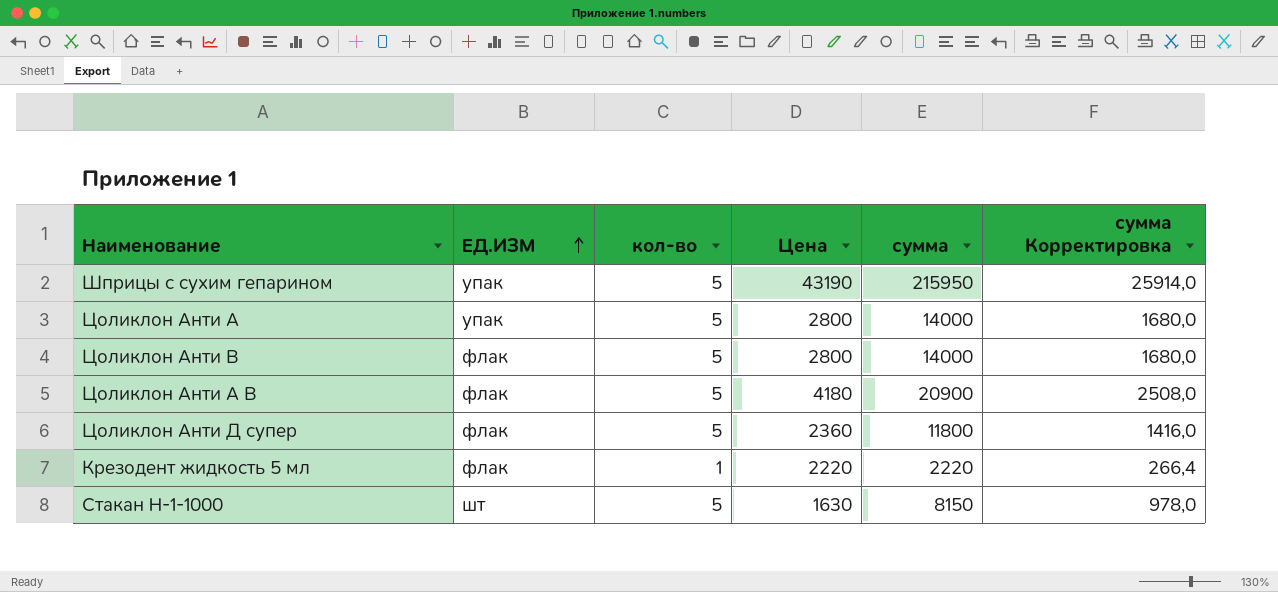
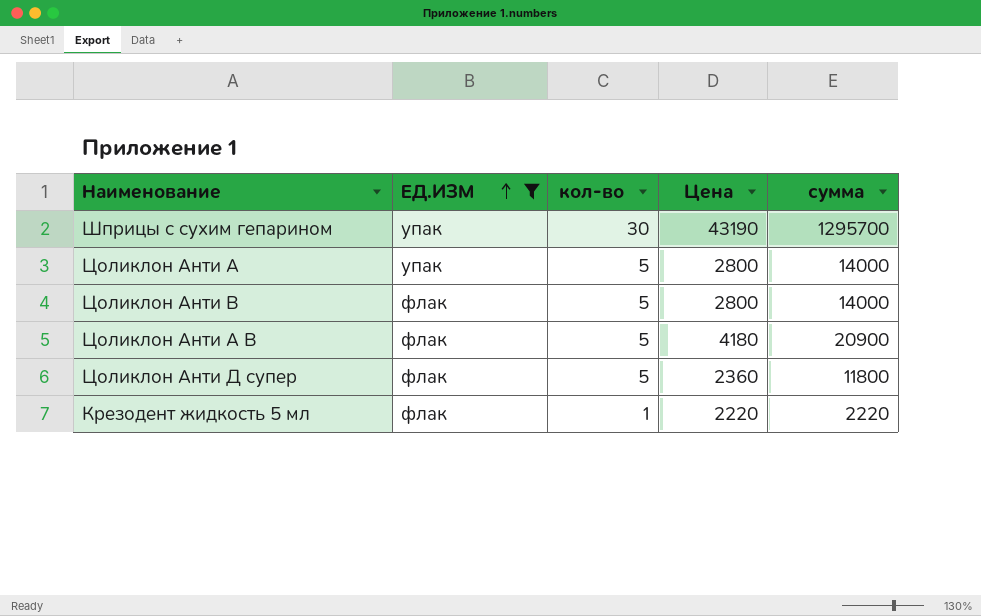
filter: none -> ЕД.ИЗМ != шт
column сумма Корректировка | formula: [сумма] * 0,12 -> none
Шприцы с сухим гепарином | кол-во: 5 -> 30
Шприцы с сухим гепарином | сумма: 215950 -> 1295700

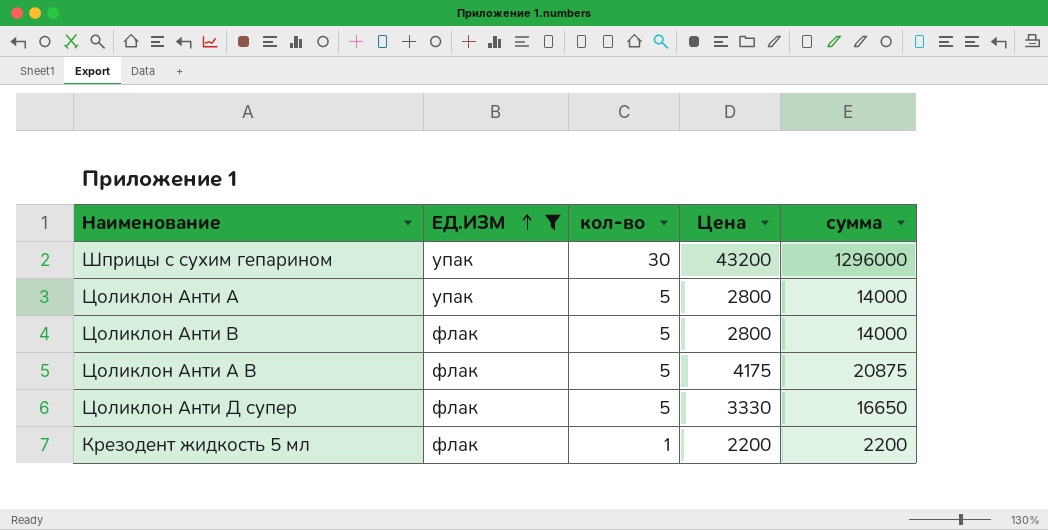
Шприцы с сухим гепарином | Цена: 43190 -> 43200
Шприцы с сухим гепарином | сумма: 1295700 -> 1296000
Цоликлон Анти А В | Цена: 4180 -> 4175
Цоликлон Анти А В | сумма: 20900 -> 20875
Цоликлон Анти Д супер | Цена: 2360 -> 3330
Цоликлон Анти Д супер | сумма: 11800 -> 16650
Крезодент жидкость 5 мл | Цена: 2220 -> 2200
Крезодент жидкость 5 мл | сумма: 2220 -> 2200

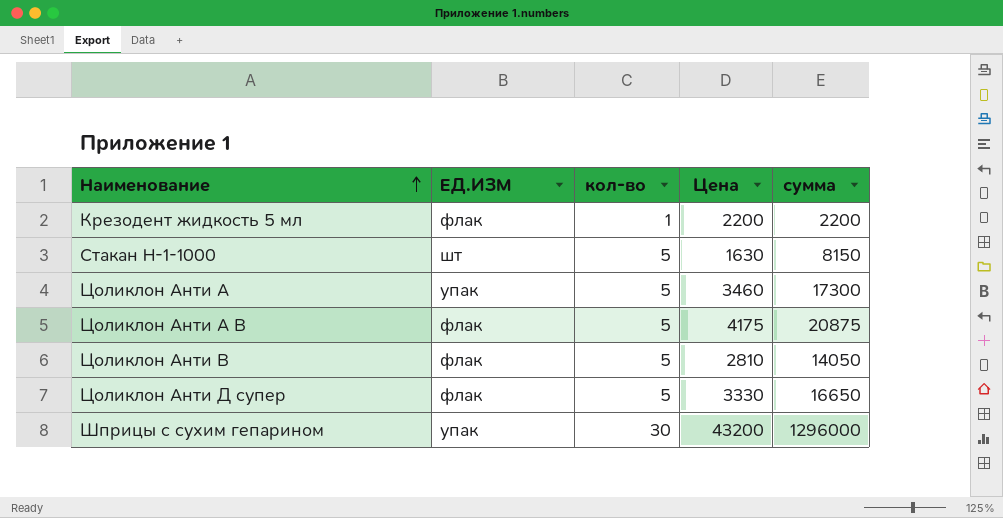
filter: ЕД.ИЗМ != шт -> none
row order: ЕД.ИЗМ ascending -> Наименование ascending
Цоликлон Анти А | Цена: 2800 -> 3460
Цоликлон Анти А | сумма: 14000 -> 17300
Цоликлон Анти В | Цена: 2800 -> 2810
Цоликлон Анти В | сумма: 14000 -> 14050

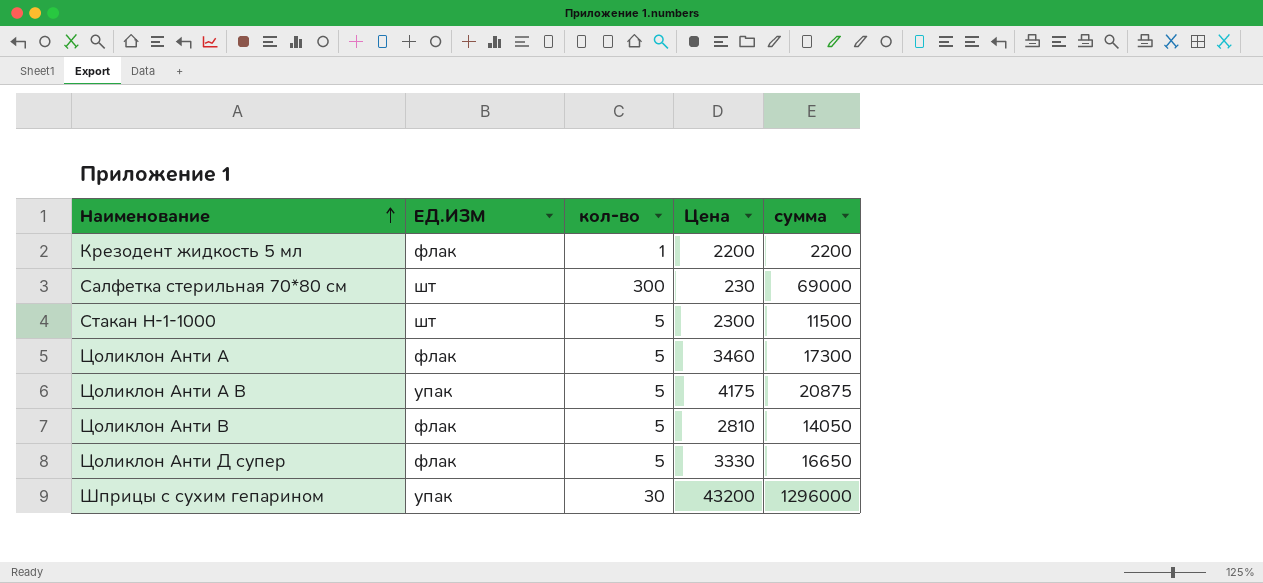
row Салфетка стерильная 70*80 см: none -> шт | 300 | 230 | 69000
Стакан Н-1-1000 | Цена: 1630 -> 2300
Стакан Н-1-1000 | сумма: 8150 -> 11500
Цоликлон Анти А | ЕД.ИЗМ: упак -> флак
Цоликлон Анти А В | ЕД.ИЗМ: флак -> упак

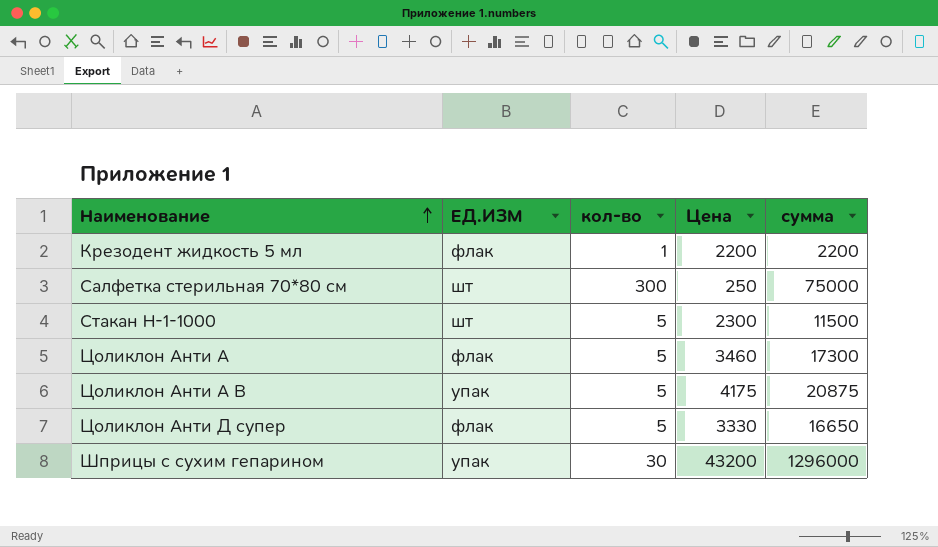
row Цоликлон Анти В: флак | 5 | 2810 | 14050 -> none
Салфетка стерильная 70*80 см | Цена: 230 -> 250
Салфетка стерильная 70*80 см | сумма: 69000 -> 75000

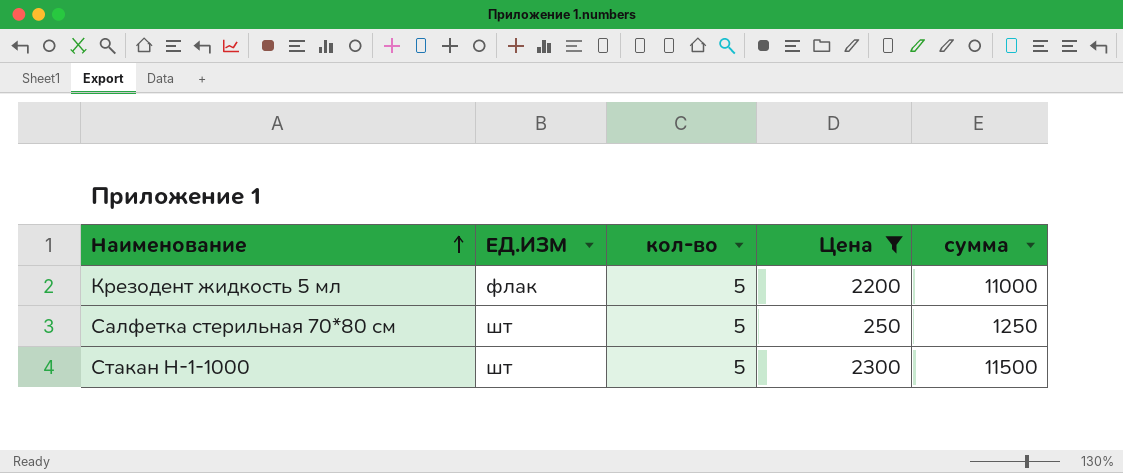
filter: none -> Цена <= 2300
Крезодент жидкость 5 мл | кол-во: 1 -> 5
Крезодент жидкость 5 мл | сумма: 2200 -> 11000
Салфетка стерильная 70*80 см | кол-во: 300 -> 5
Салфетка стерильная 70*80 см | сумма: 75000 -> 1250

